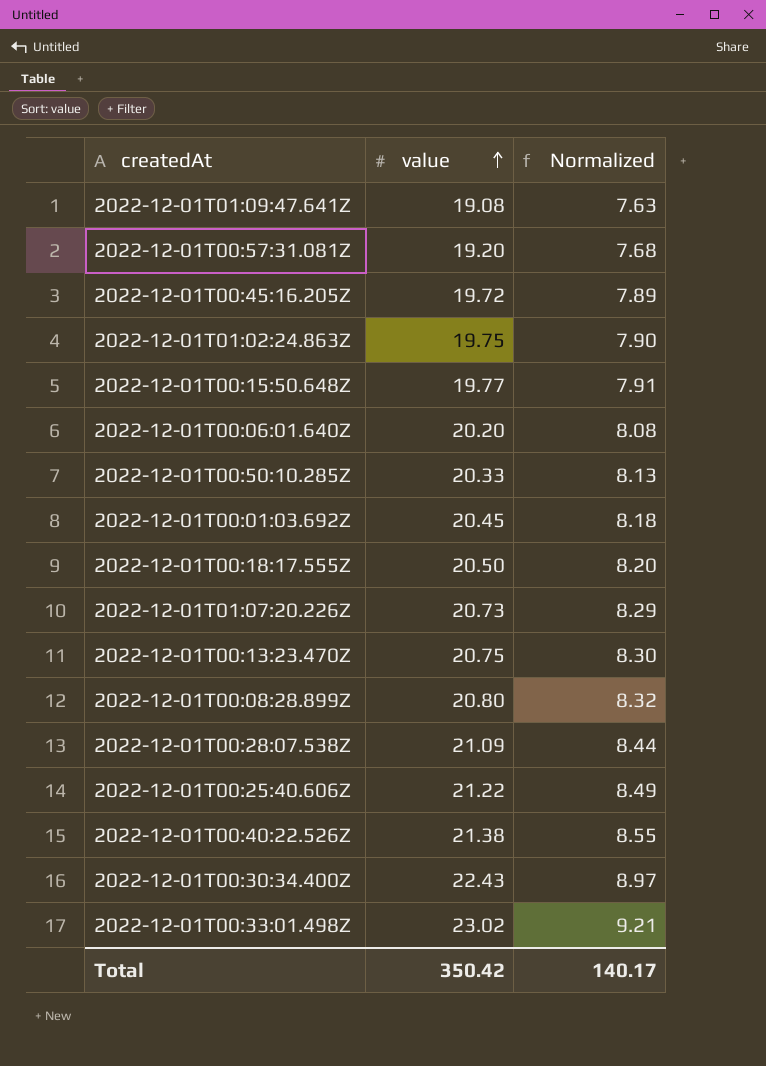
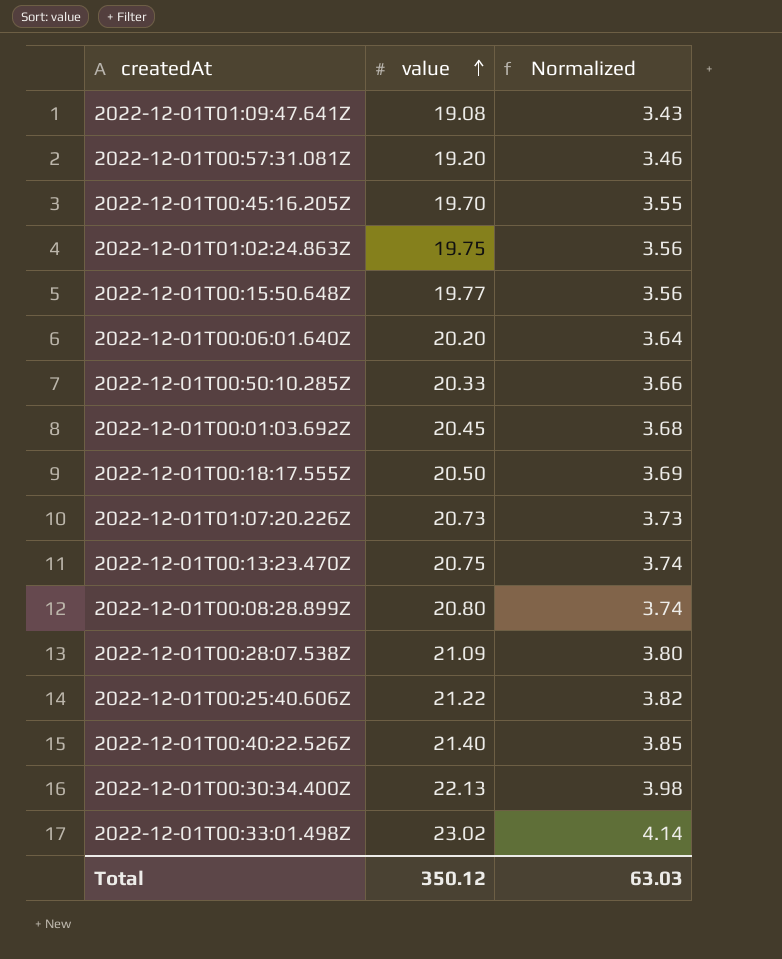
column Normalized | formula: [value] * 0.4 -> [value] * 0.18
2022-12-01T00:45:16.205Z | value: 19.72 -> 19.70
2022-12-01T00:40:22.526Z | value: 21.38 -> 21.40
2022-12-01T00:30:34.400Z | value: 22.43 -> 22.13
Total | value: 350.42 -> 350.12
Total | Normalized: 140.17 -> 63.03

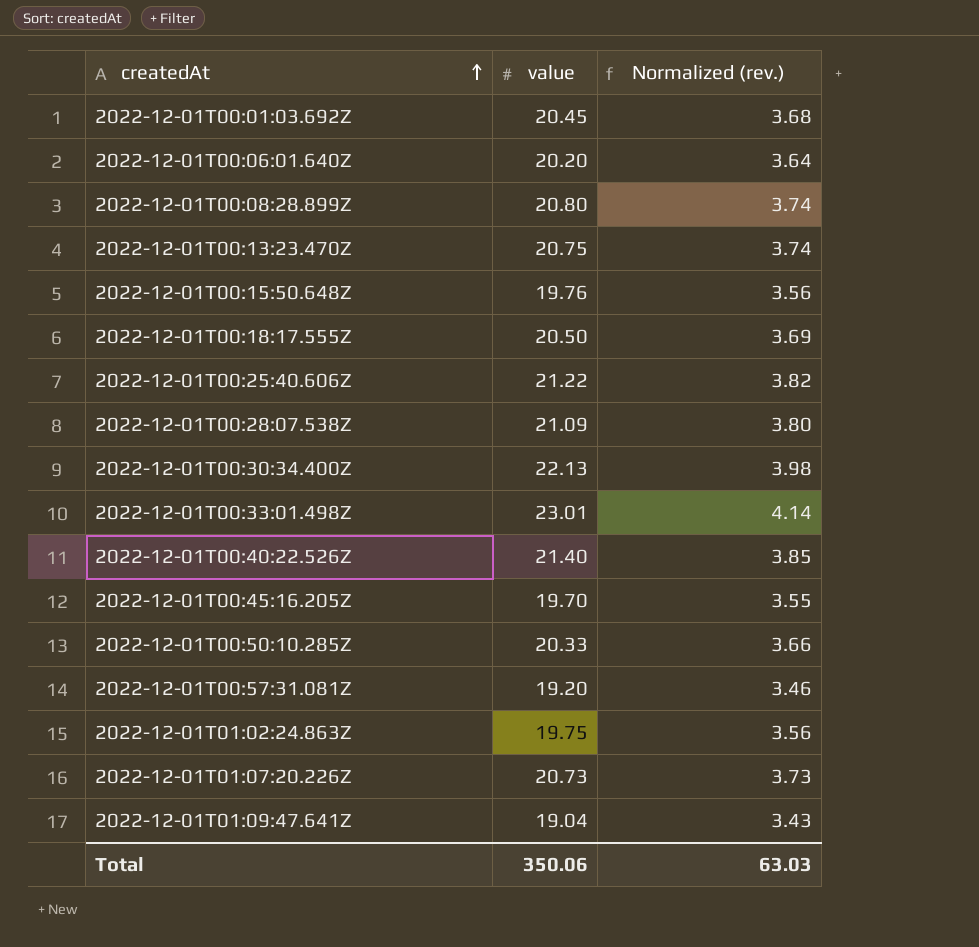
row order: value ascending -> createdAt ascending
column name: Normalized -> Normalized (rev.)
2022-12-01T00:15:50.648Z | value: 19.77 -> 19.76
2022-12-01T00:33:01.498Z | value: 23.02 -> 23.01
2022-12-01T01:09:47.641Z | value: 19.08 -> 19.04
Total | value: 350.12 -> 350.06

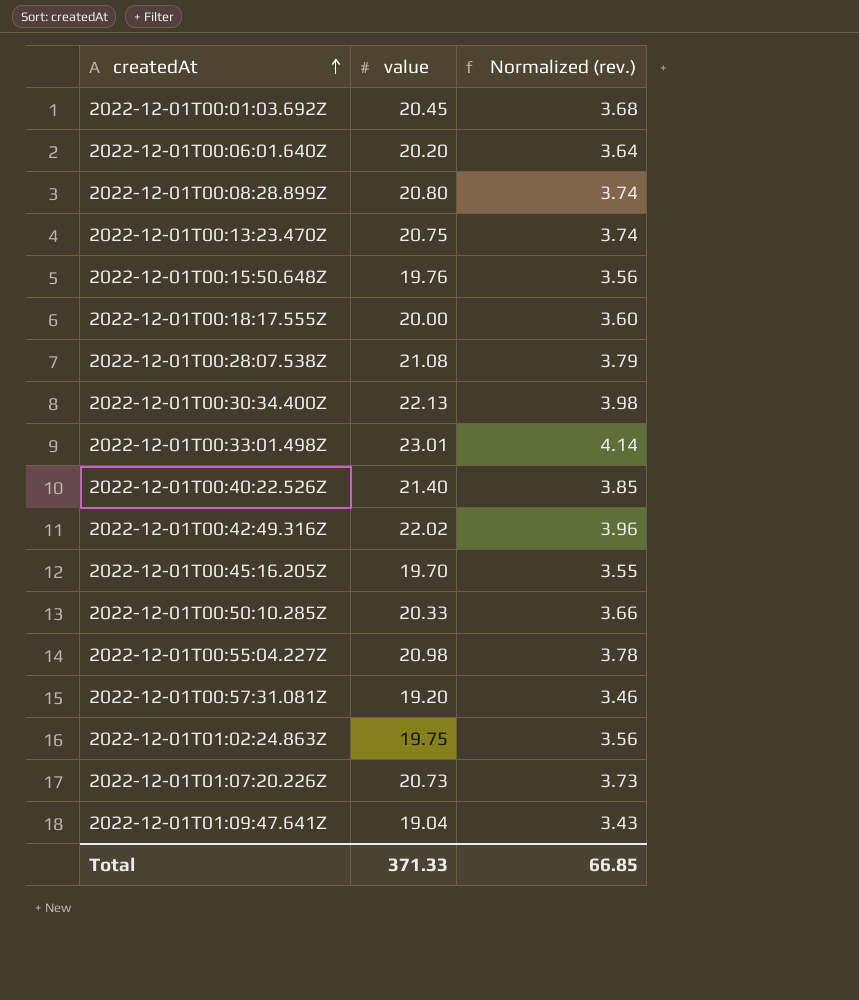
row 2022-12-01T00:25:40.606Z: 21.22 | 3.82 -> none
2022-12-01T00:18:17.555Z | value: 20.50 -> 20.00
2022-12-01T00:18:17.555Z | Normalized (rev.): 3.69 -> 3.60
2022-12-01T00:28:07.538Z | value: 21.09 -> 21.08
2022-12-01T00:28:07.538Z | Normalized (rev.): 3.80 -> 3.79
row 2022-12-01T00:42:49.316Z: none -> 22.02 | 3.96
row 2022-12-01T00:55:04.227Z: none -> 20.98 | 3.78
Total | value: 350.06 -> 371.33
Total | Normalized (rev.): 63.03 -> 66.85

